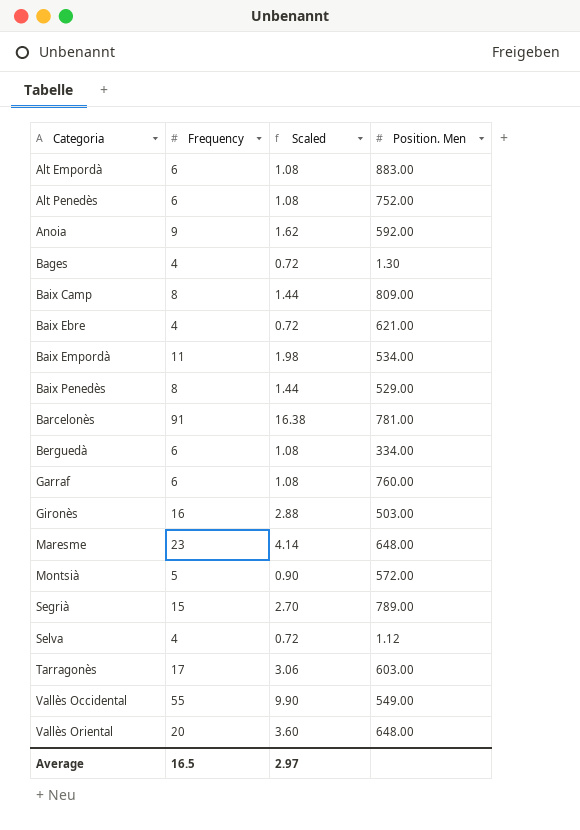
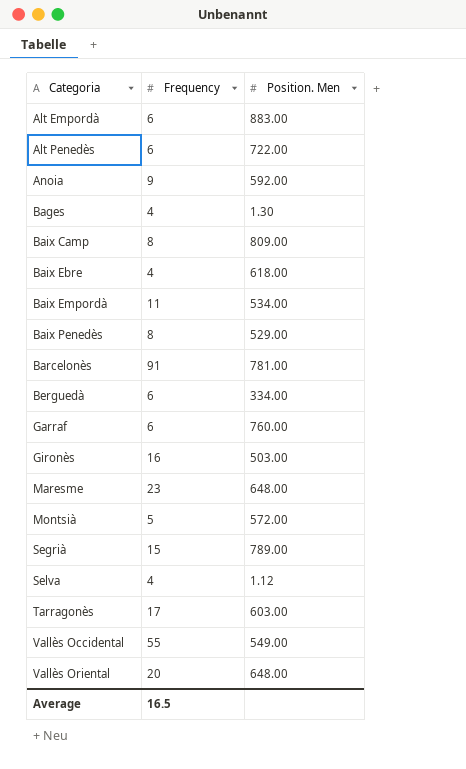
column Scaled | formula: [Frequency] * 0.18 -> none
Alt Penedès | Position. Men: 752.00 -> 722.00
Baix Ebre | Position. Men: 621.00 -> 618.00

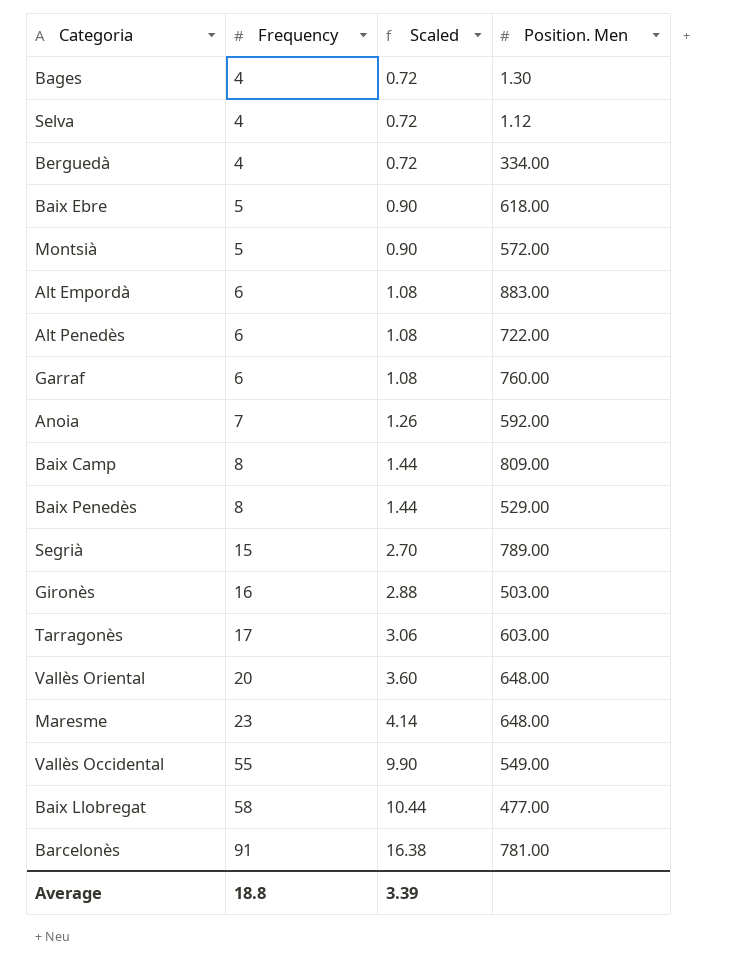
row order: Categoria ascending -> Frequency ascending
column Scaled | formula: none -> [Frequency] * 0.18
row Baix Empordà: 11 | 534.00 -> none
Berguedà | Frequency: 6 -> 4
Baix Ebre | Frequency: 4 -> 5
Anoia | Frequency: 9 -> 7
row Baix Llobregat: none -> 58 | 10.44 | 477.00
Average | Frequency: 16.5 -> 18.8

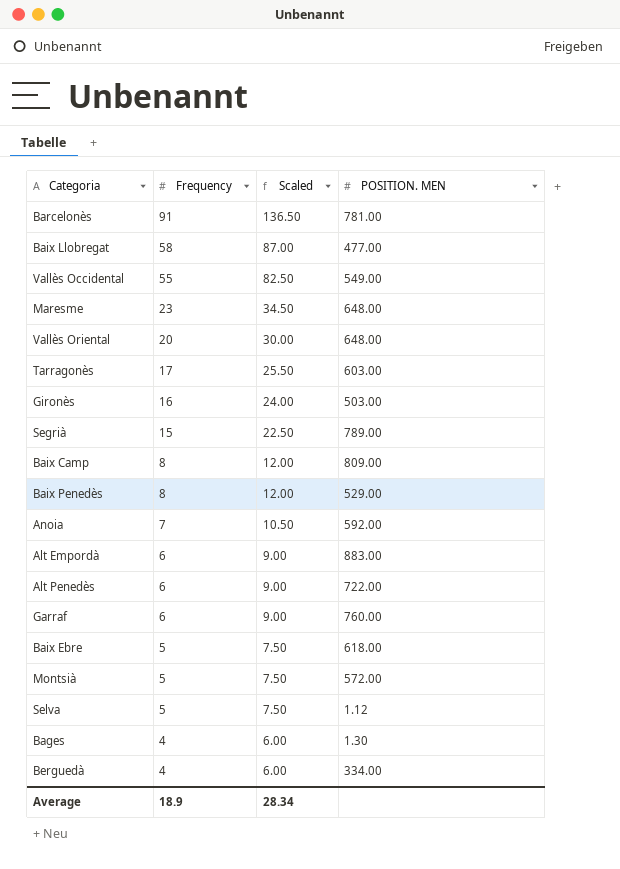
row order: Frequency ascending -> Frequency descending
column Scaled | formula: [Frequency] * 0.18 -> [Frequency] * 1.5
column name: Position. Men -> POSITION. MEN
Selva | Frequency: 4 -> 5
Average | Frequency: 18.8 -> 18.9
Average | Scaled: 3.39 -> 28.34

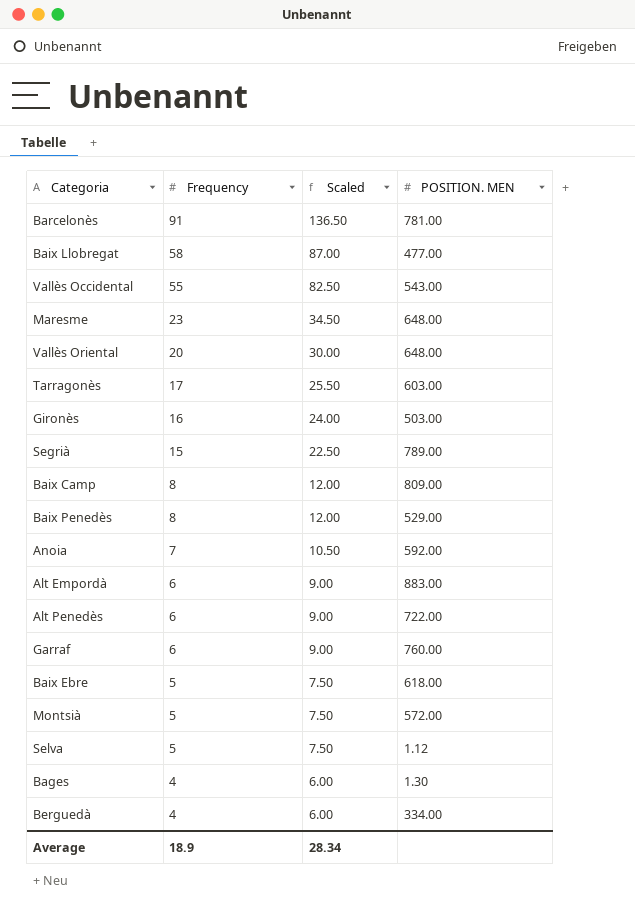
Vallès Occidental | POSITION. MEN: 549.00 -> 543.00

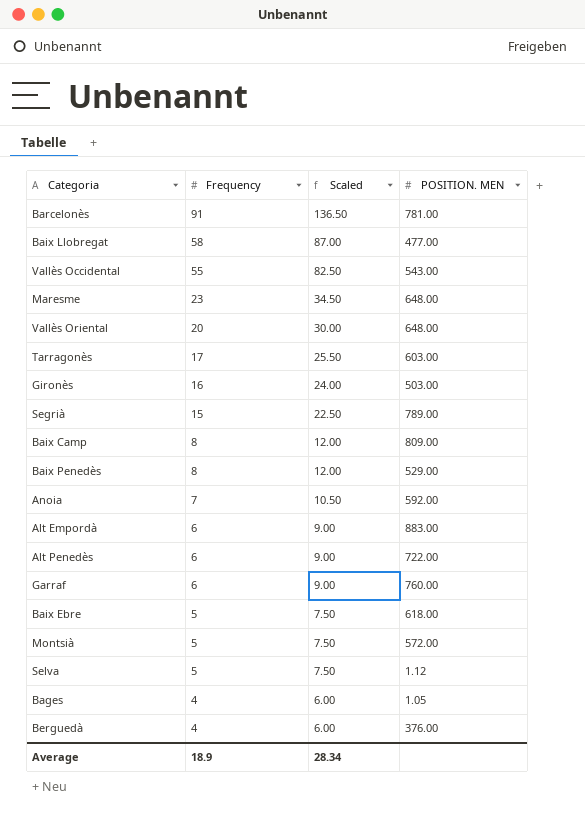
Bages | POSITION. MEN: 1.30 -> 1.05
Berguedà | POSITION. MEN: 334.00 -> 376.00

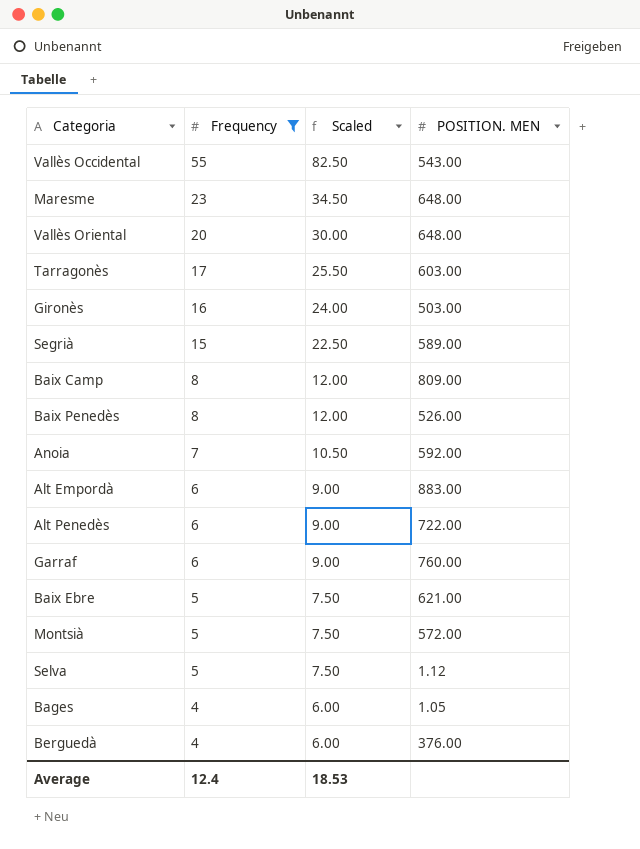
filter: none -> Frequency <= 55
Segrià | POSITION. MEN: 789.00 -> 589.00
Baix Penedès | POSITION. MEN: 529.00 -> 526.00
Baix Ebre | POSITION. MEN: 618.00 -> 621.00
Average | Frequency: 18.9 -> 12.4
Average | Scaled: 28.34 -> 18.53

